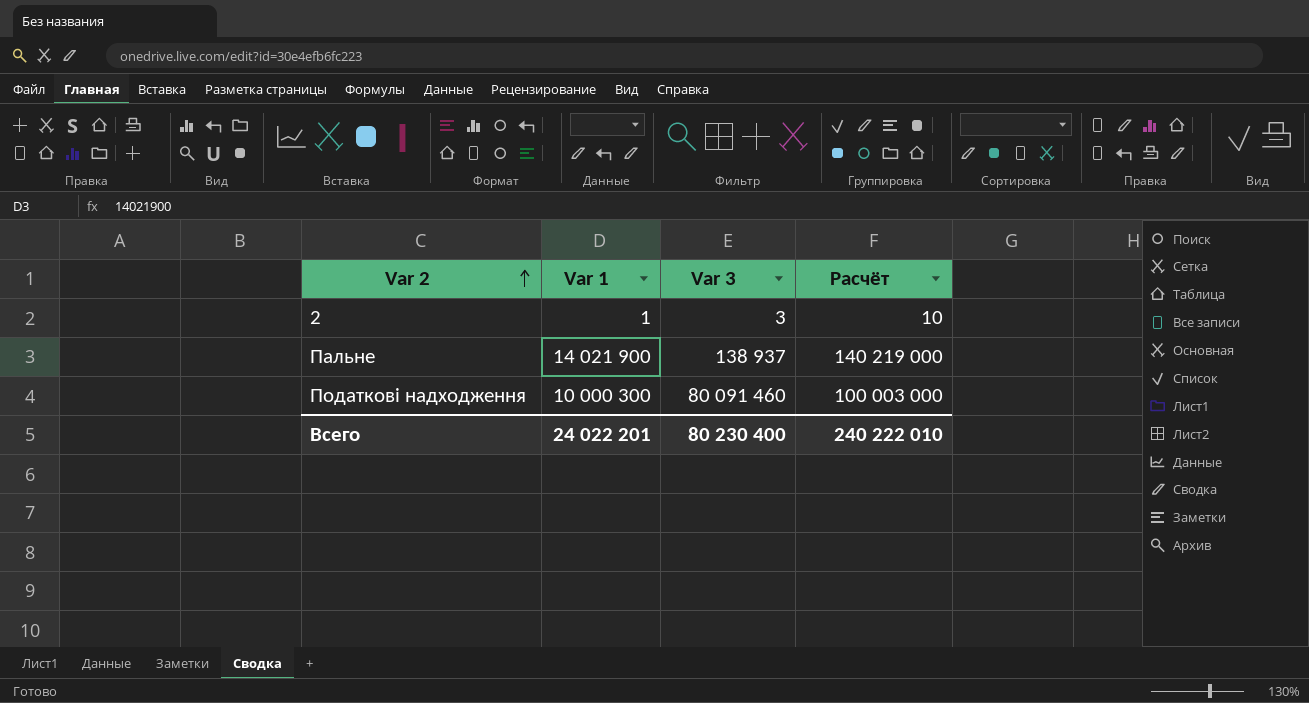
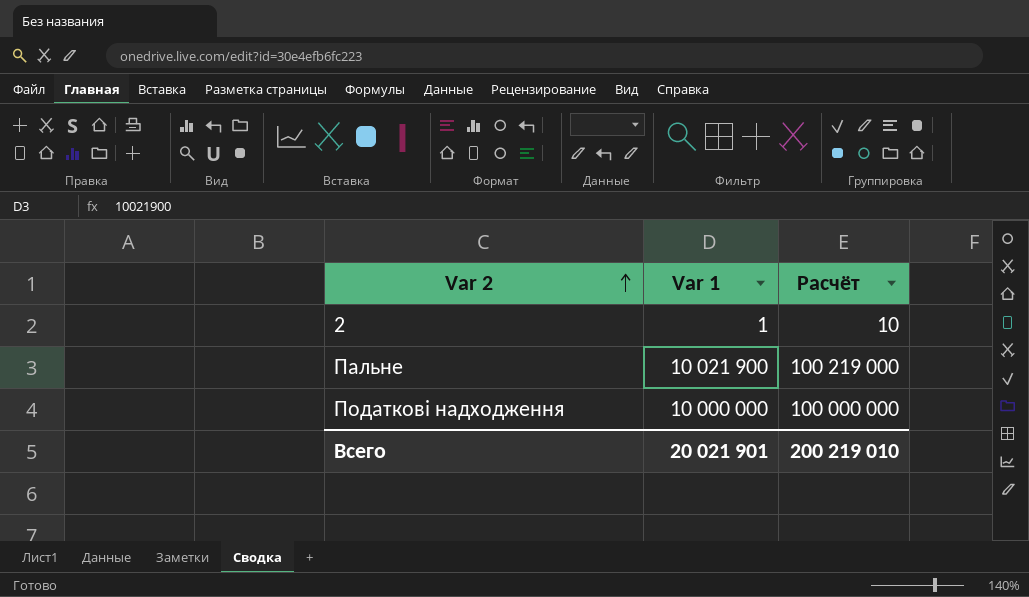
column Var 3 | position: 3 -> none
Пальне | Var 1: 14 021 900 -> 10 021 900
Пальне | Расчёт: 140 219 000 -> 100 219 000
Податкові надходження | Var 1: 10 000 300 -> 10 000 000
Податкові надходження | Расчёт: 100 003 000 -> 100 000 000
Всего | Var 1: 24 022 201 -> 20 021 901
Всего | Расчёт: 240 222 010 -> 200 219 010

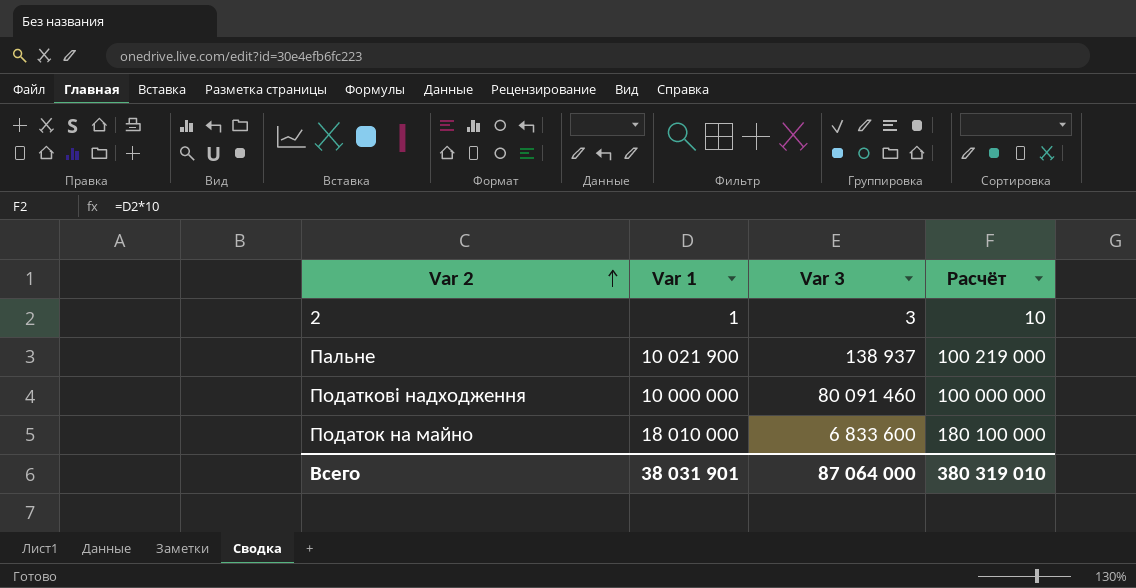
column Var 3 | position: none -> 3
row Податок на майно: none -> 18 010 000 | 6 833 600 | 180 100 000
Всего | Var 1: 20 021 901 -> 38 031 901
Всего | Расчёт: 200 219 010 -> 380 319 010

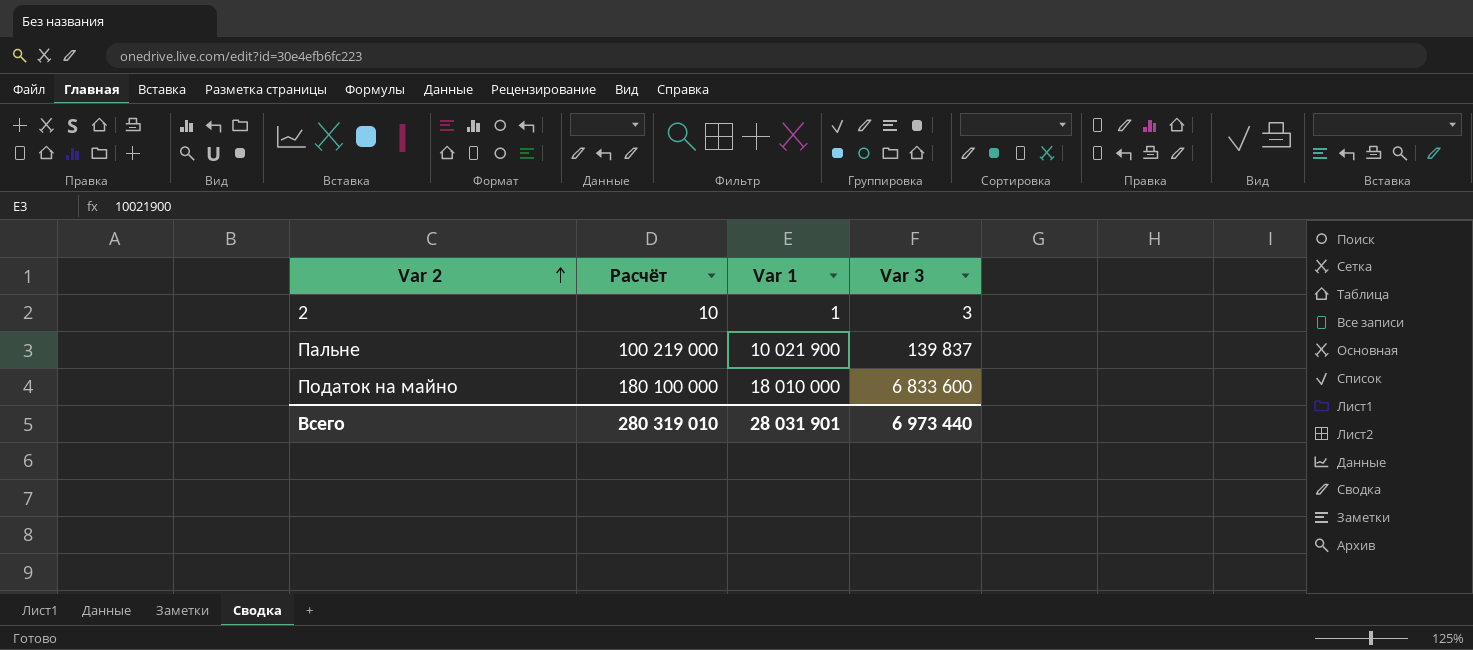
column Расчёт | position: 4 -> 2
row Податкові надходження: 10 000 000 | 80 091 460 | 100 000 000 -> none
Пальне | Var 3: 138 937 -> 139 837
Всего | Расчёт: 380 319 010 -> 280 319 010
Всего | Var 1: 38 031 901 -> 28 031 901
Всего | Var 3: 87 064 000 -> 6 973 440

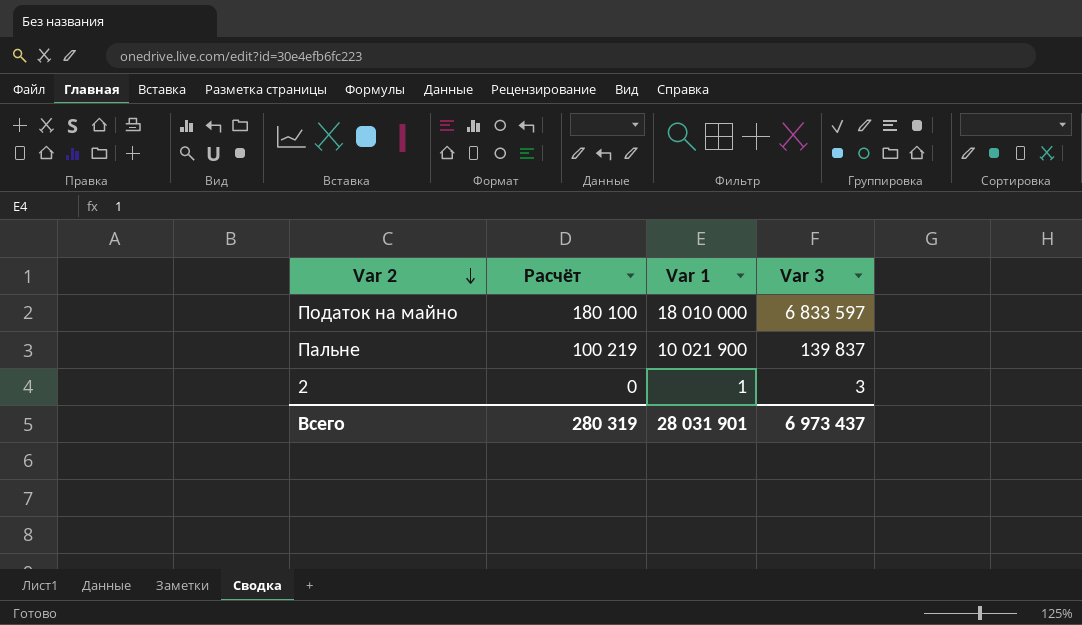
row order: Var 2 ascending -> Var 2 descending
column Расчёт | formula: [Var 1] * 10 -> [Var 1] * 0,01
Податок на майно | Var 3: 6 833 600 -> 6 833 597
Всего | Расчёт: 280 319 010 -> 280 319
Всего | Var 3: 6 973 440 -> 6 973 437

